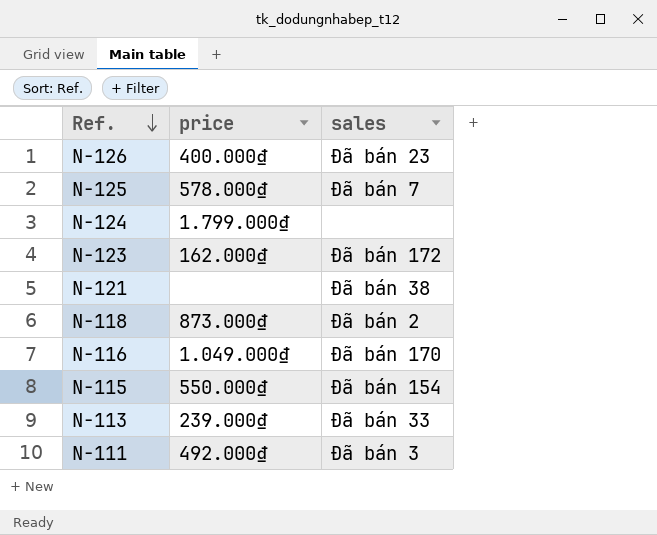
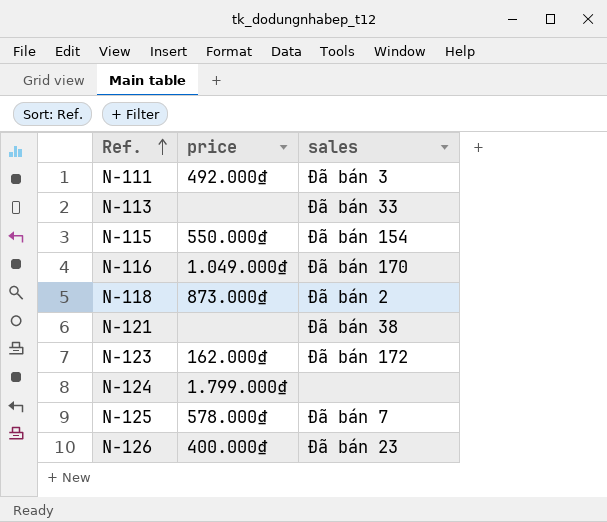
row order: Ref. descending -> Ref. ascending
N-113 | price: 239.000₫ -> none

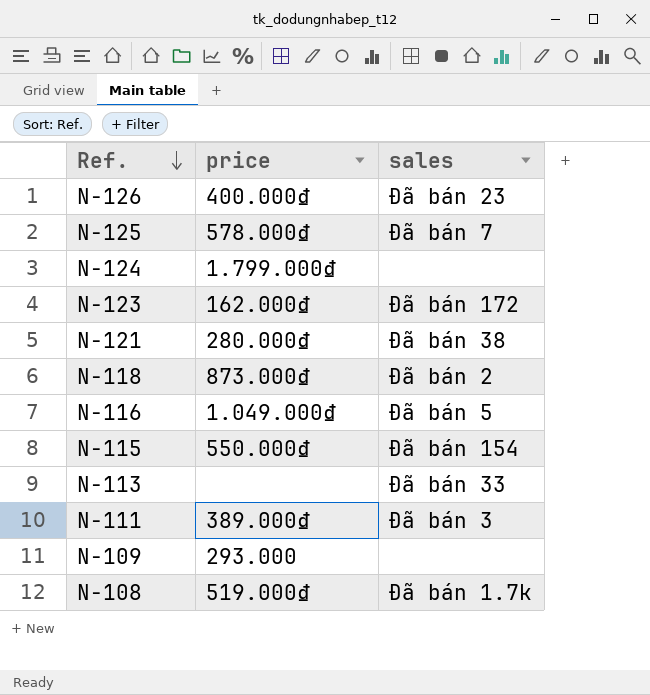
row order: Ref. ascending -> Ref. descending
N-121 | price: none -> 280.000₫
N-116 | sales: Đã bán 170 -> Đã bán 5
N-111 | price: 492.000₫ -> 389.000₫
row N-109: none -> 293.000 | none
row N-108: none -> 519.000₫ | Đã bán 1.7k

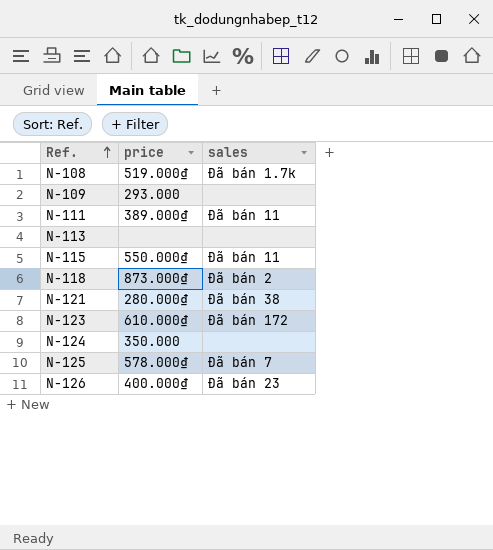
row order: Ref. descending -> Ref. ascending
row N-116: 1.049.000₫ | Đã bán 5 -> none
N-111 | sales: Đã bán 3 -> Đã bán 11
N-113 | sales: Đã bán 33 -> none
N-115 | sales: Đã bán 154 -> Đã bán 11
N-123 | price: 162.000₫ -> 610.000₫
N-124 | price: 1.799.000₫ -> 350.000

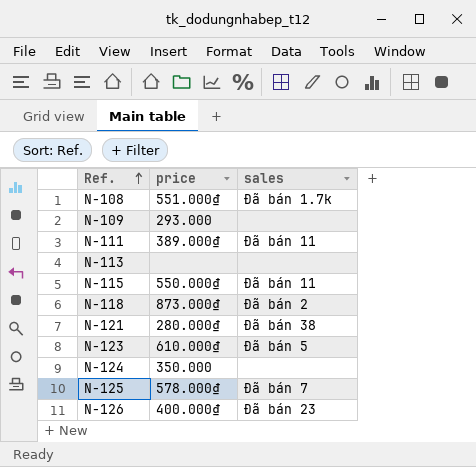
N-108 | price: 519.000₫ -> 551.000₫
N-123 | sales: Đã bán 172 -> Đã bán 5

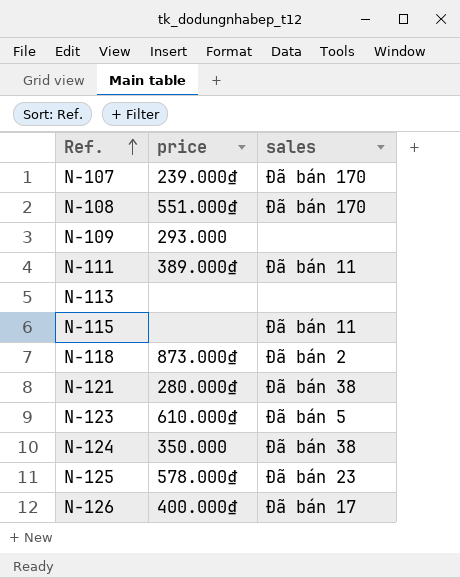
row N-107: none -> 239.000₫ | Đã bán 170
N-108 | sales: Đã bán 1.7k -> Đã bán 170
N-115 | price: 550.000₫ -> none
N-124 | sales: none -> Đã bán 38
N-125 | sales: Đã bán 7 -> Đã bán 23
N-126 | sales: Đã bán 23 -> Đã bán 17

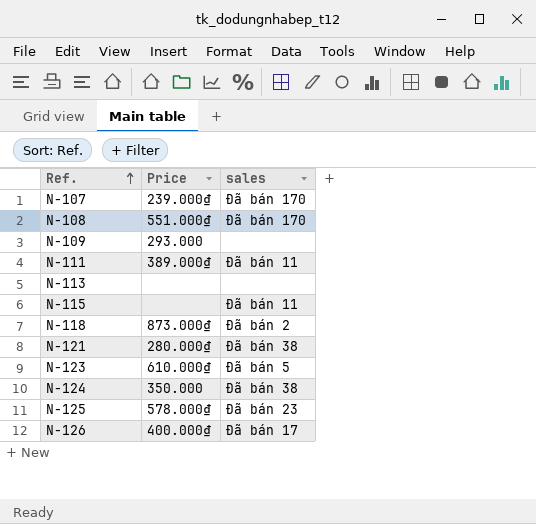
column name: price -> Price

